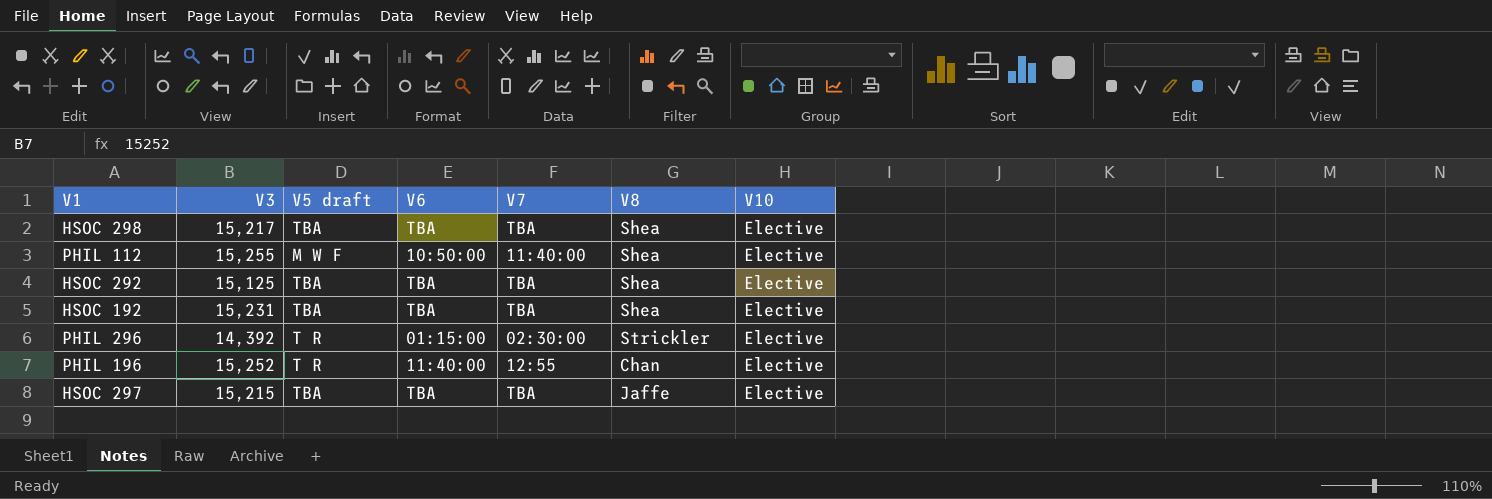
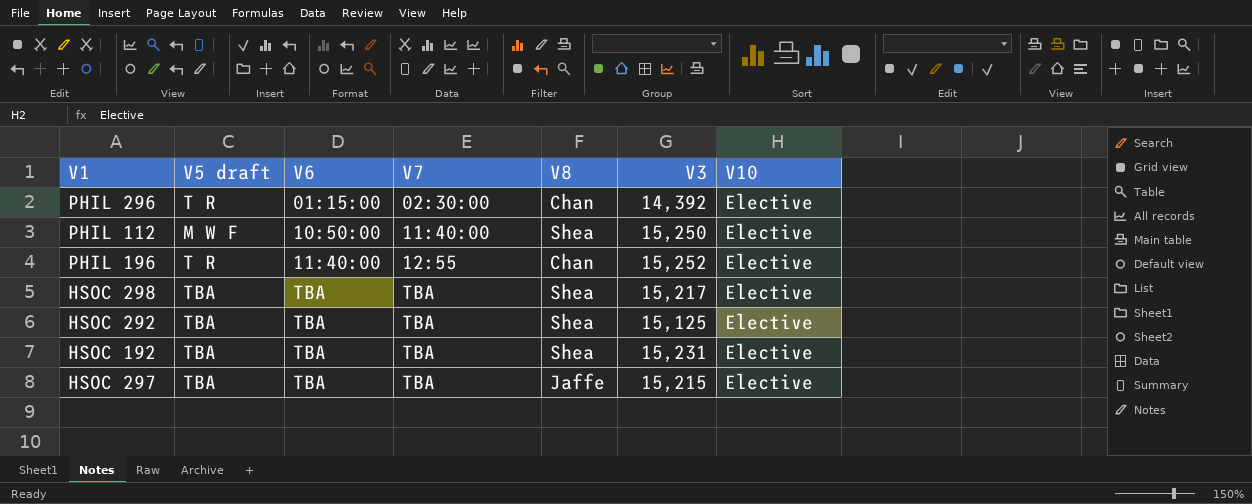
row order: none -> V6 ascending
column V3 | position: 2 -> 6
PHIL 296 | V8: Strickler -> Chan
PHIL 112 | V3: 15,255 -> 15,250

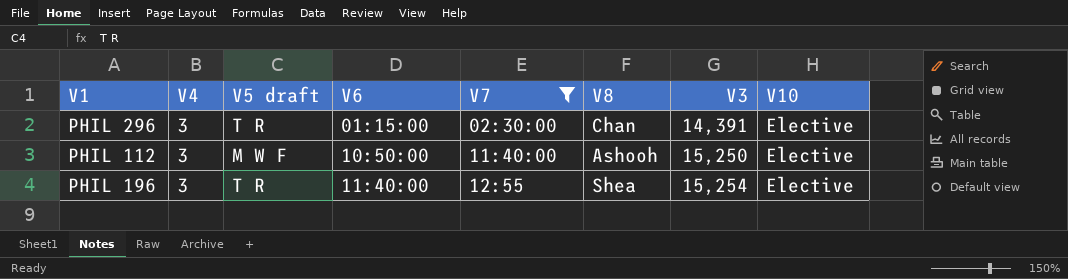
filter: none -> V7 != TBA
column V4 | position: none -> 2
PHIL 296 | V3: 14,392 -> 14,391
PHIL 112 | V8: Shea -> Ashooh
PHIL 196 | V8: Chan -> Shea
PHIL 196 | V3: 15,252 -> 15,254

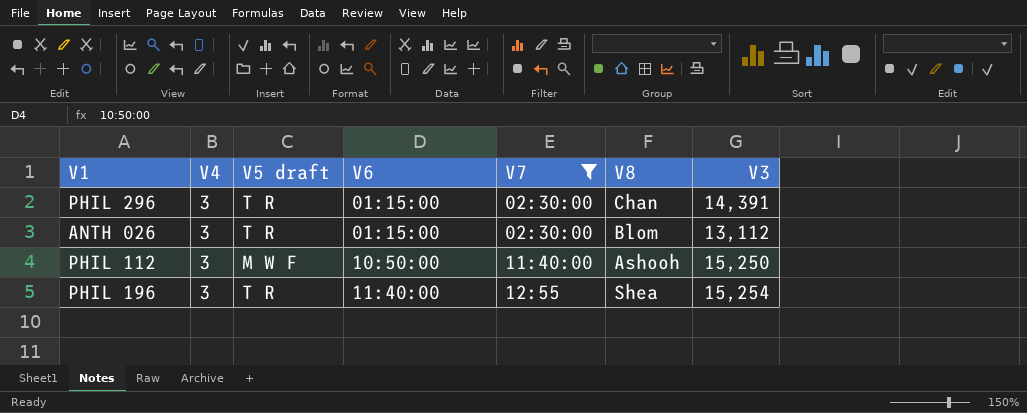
column V10 | position: 8 -> none
row ANTH 026: none -> 3 | T R | 01:15:00 | 02:30:00 | Blom | 13,112

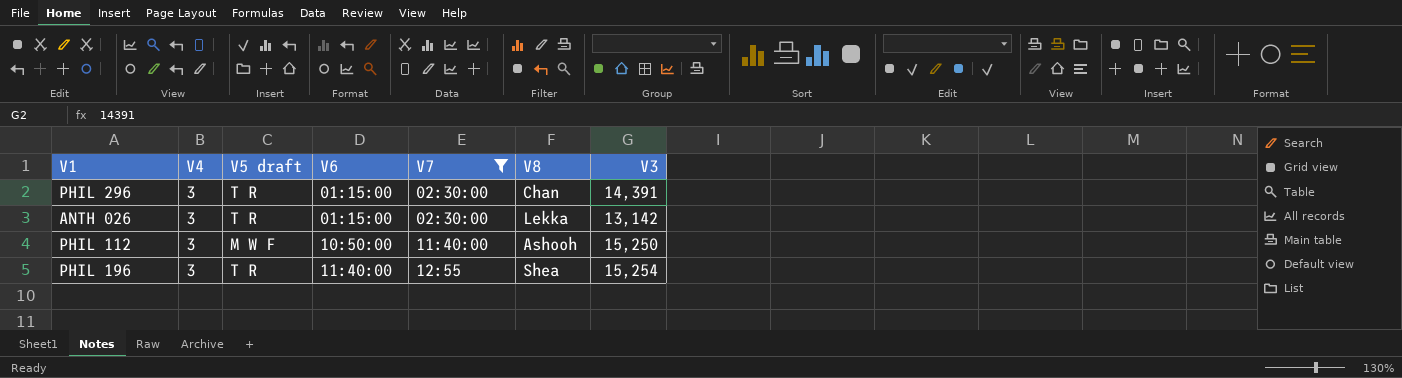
ANTH 026 | V8: Blom -> Lekka
ANTH 026 | V3: 13,112 -> 13,142

